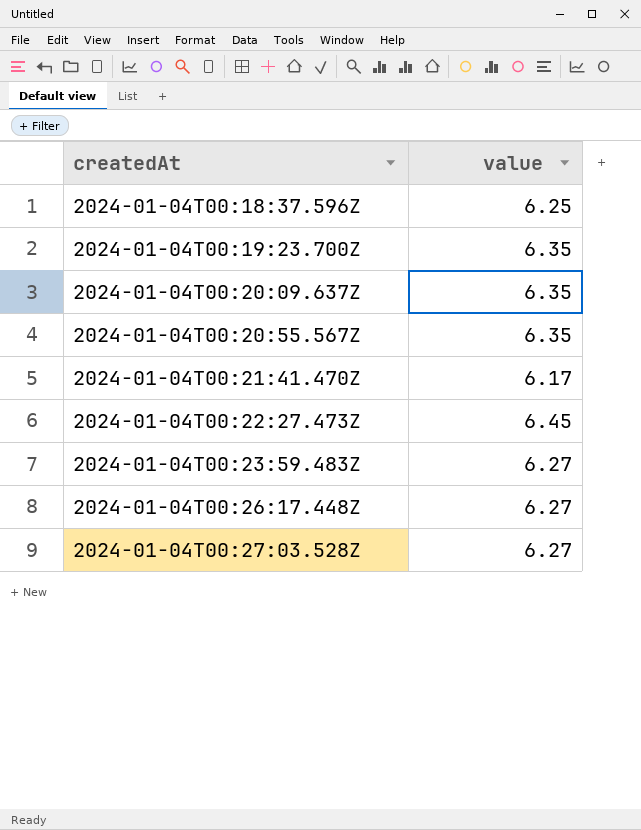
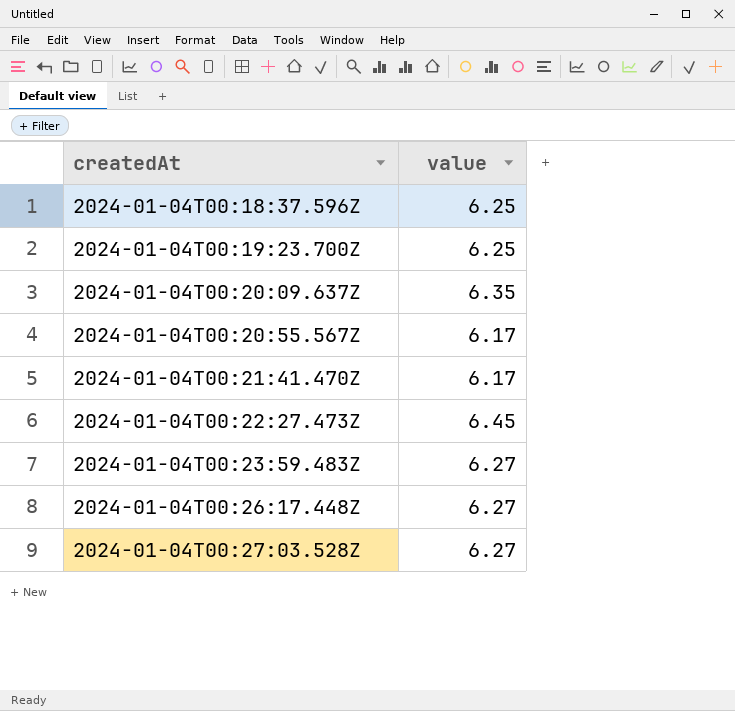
2024-01-04T00:19:23.700Z | value: 6.35 -> 6.25
2024-01-04T00:20:55.567Z | value: 6.35 -> 6.17

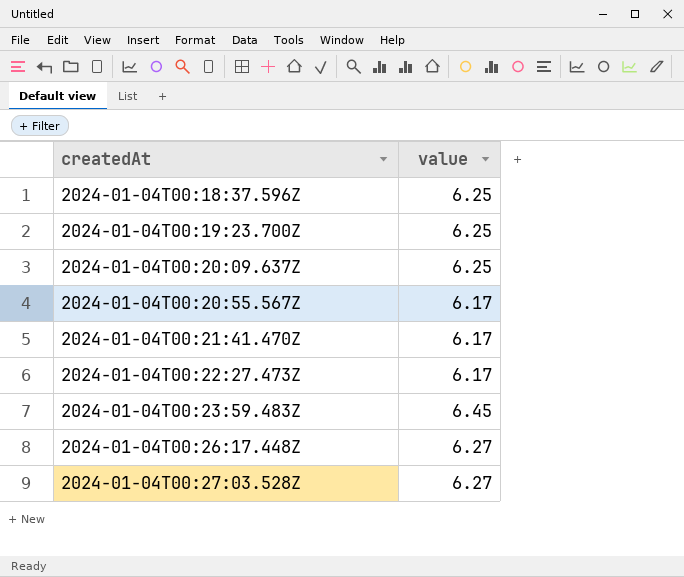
2024-01-04T00:20:09.637Z | value: 6.35 -> 6.25
2024-01-04T00:22:27.473Z | value: 6.45 -> 6.17
2024-01-04T00:23:59.483Z | value: 6.27 -> 6.45

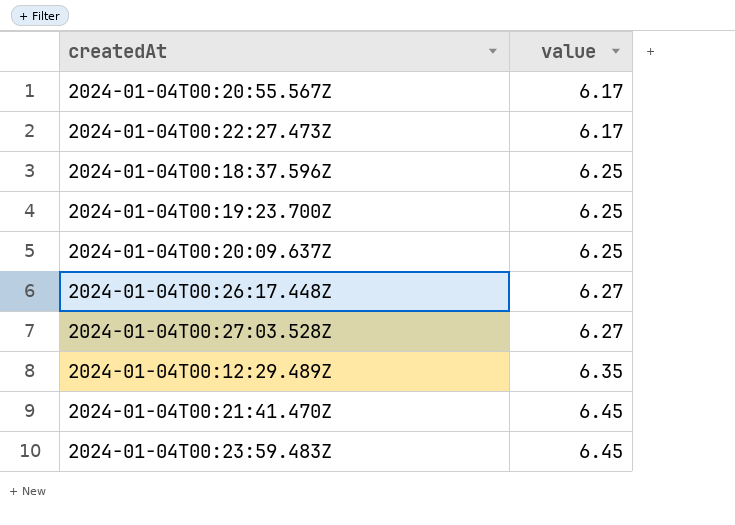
row order: createdAt ascending -> value ascending
row 2024-01-04T00:12:29.489Z: none -> 6.35
2024-01-04T00:21:41.470Z | value: 6.17 -> 6.45

